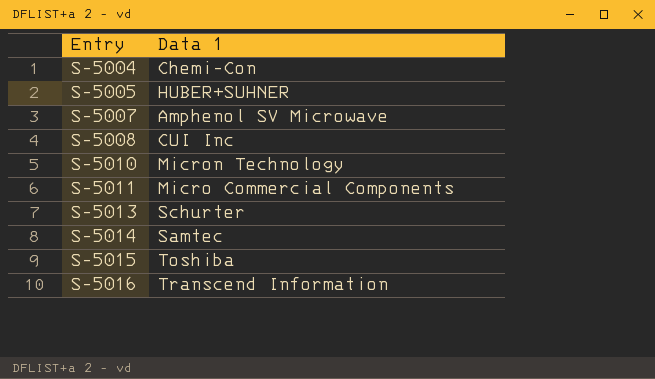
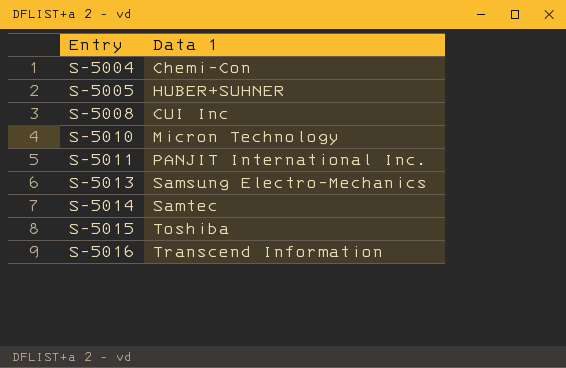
row S-5007: Amphenol SV Microwave -> none
S-5011 | Data 1: Micro Commercial Components -> PANJIT International Inc.
S-5013 | Data 1: Schurter -> Samsung Electro-Mechanics

